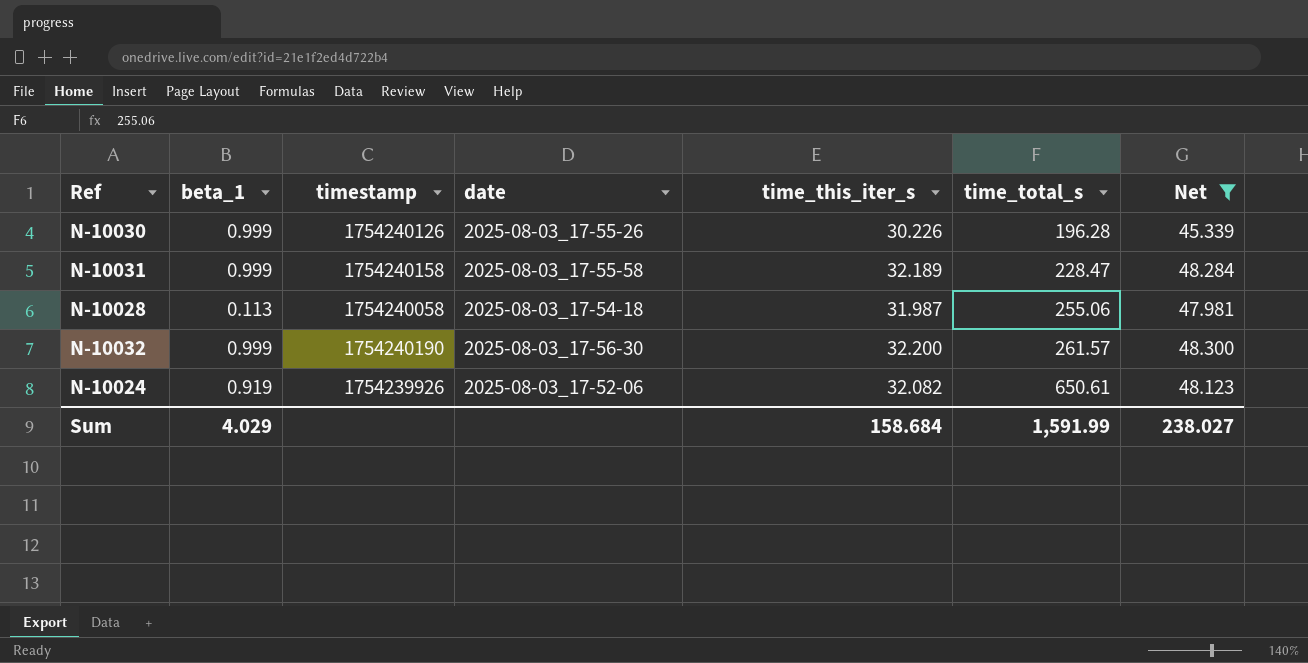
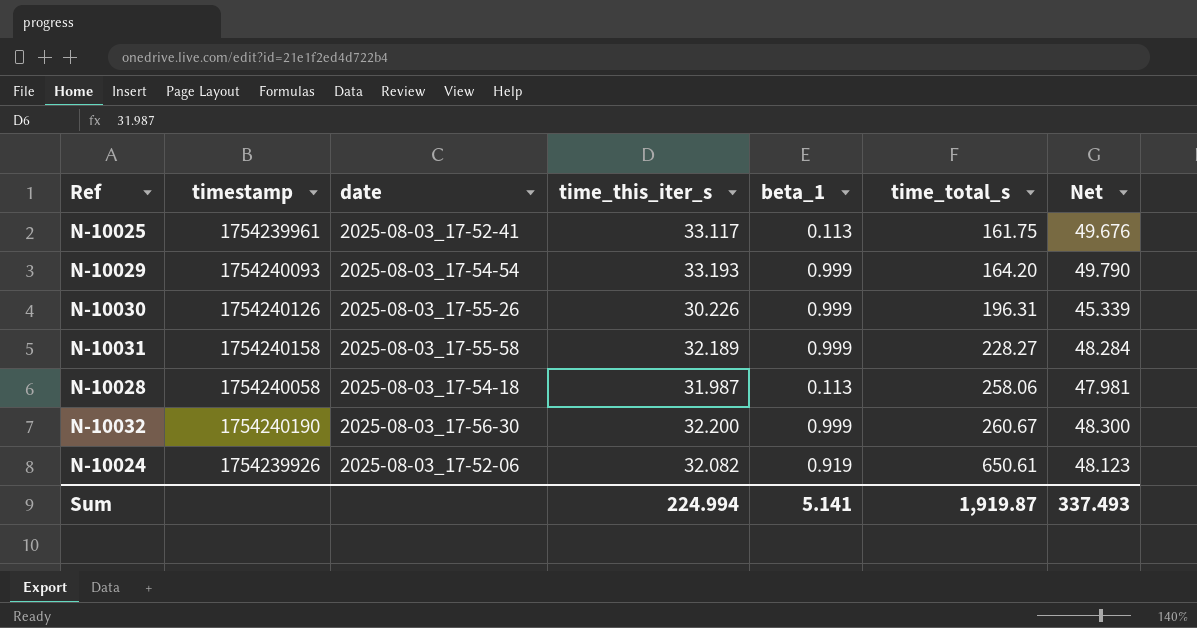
filter: Net <= 48.300 -> none
column beta_1 | position: 2 -> 5
N-10030 | time_total_s: 196.28 -> 196.31
N-10031 | time_total_s: 228.47 -> 228.27
N-10028 | time_total_s: 255.06 -> 258.06
N-10032 | time_total_s: 261.57 -> 260.67
Sum | time_this_iter_s: 158.684 -> 224.994
Sum | beta_1: 4.029 -> 5.141
Sum | time_total_s: 1,591.99 -> 1,919.87
Sum | Net: 238.027 -> 337.493

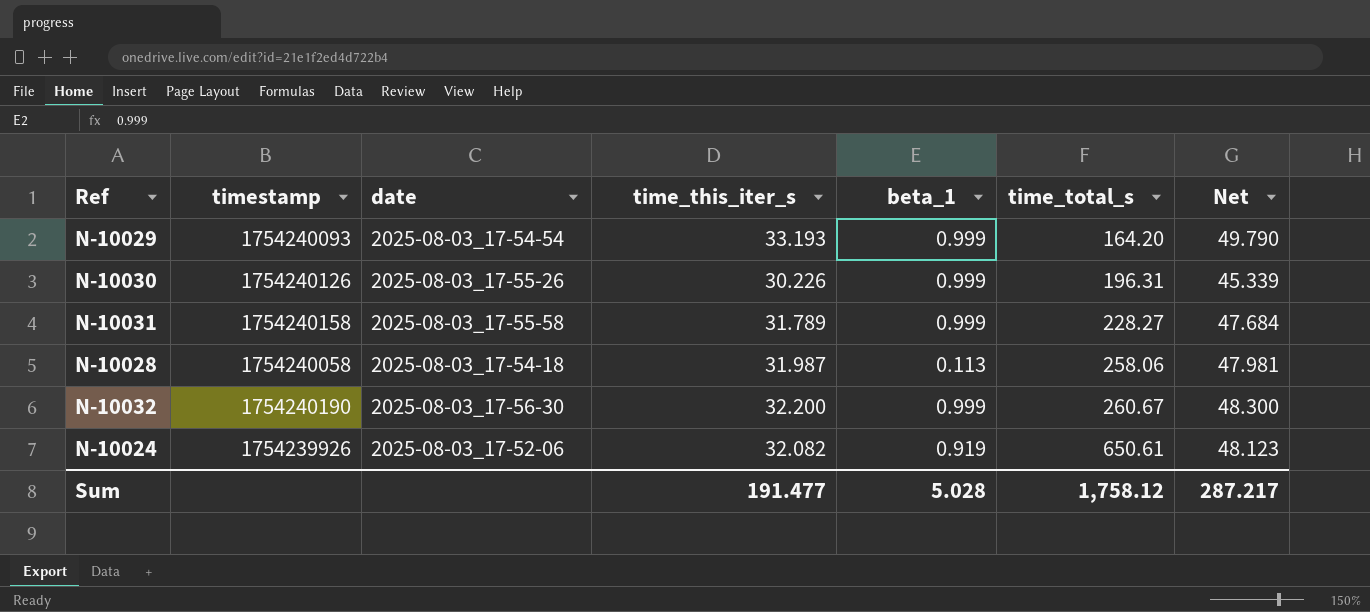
row N-10025: 1754239961 | 2025-08-03_17-52-41 | 33.117 | 0.113 | 161.75 | 49.676 -> none
N-10031 | time_this_iter_s: 32.189 -> 31.789
N-10031 | Net: 48.284 -> 47.684
Sum | time_this_iter_s: 224.994 -> 191.477
Sum | beta_1: 5.141 -> 5.028
Sum | time_total_s: 1,919.87 -> 1,758.12
Sum | Net: 337.493 -> 287.217

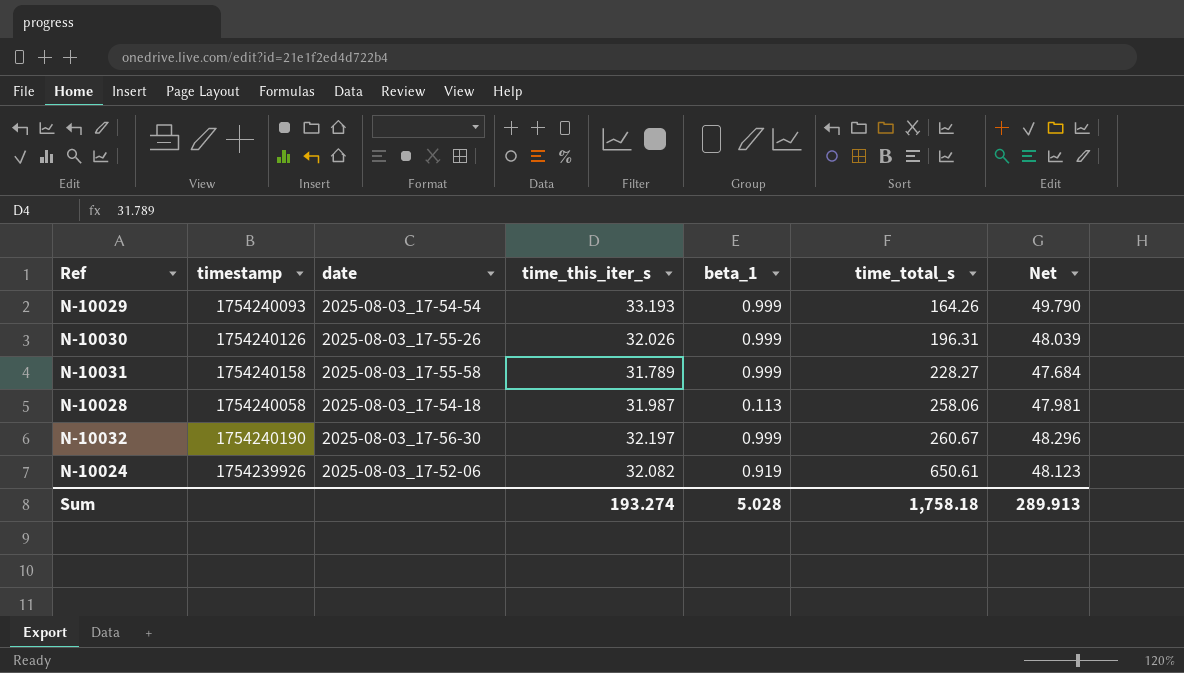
N-10029 | time_total_s: 164.20 -> 164.26
N-10030 | time_this_iter_s: 30.226 -> 32.026
N-10030 | Net: 45.339 -> 48.039
N-10032 | time_this_iter_s: 32.200 -> 32.197
N-10032 | Net: 48.300 -> 48.296
Sum | time_this_iter_s: 191.477 -> 193.274
Sum | time_total_s: 1,758.12 -> 1,758.18
Sum | Net: 287.217 -> 289.913

